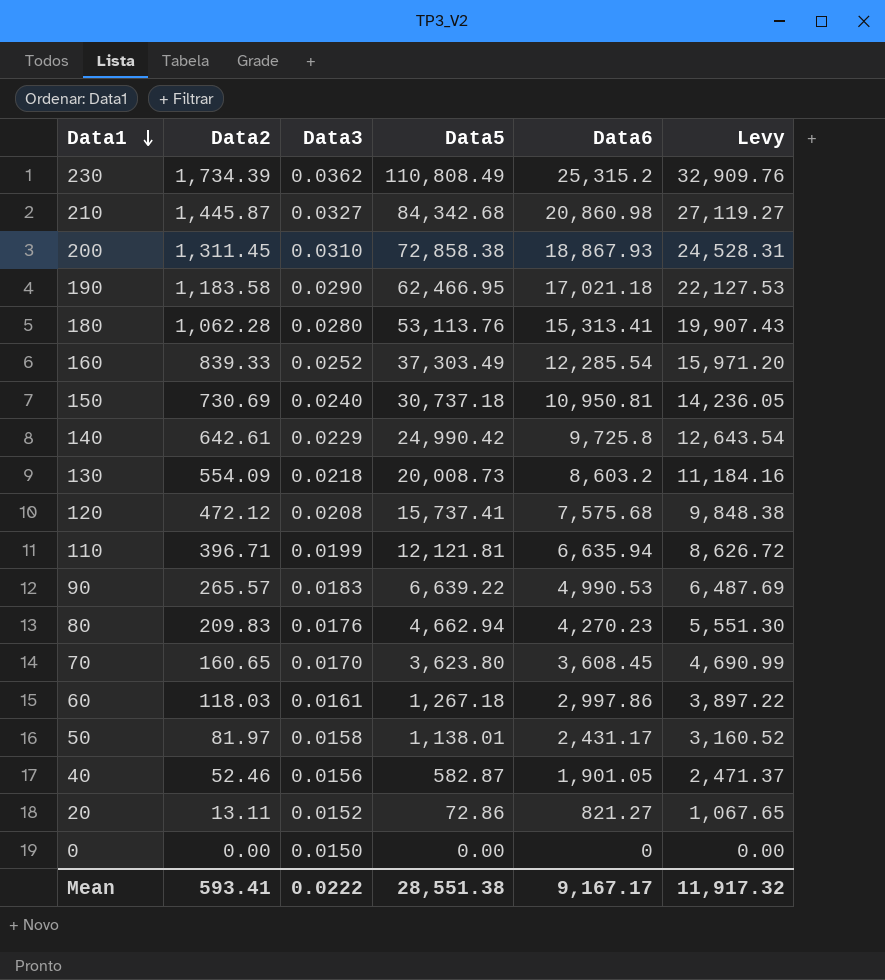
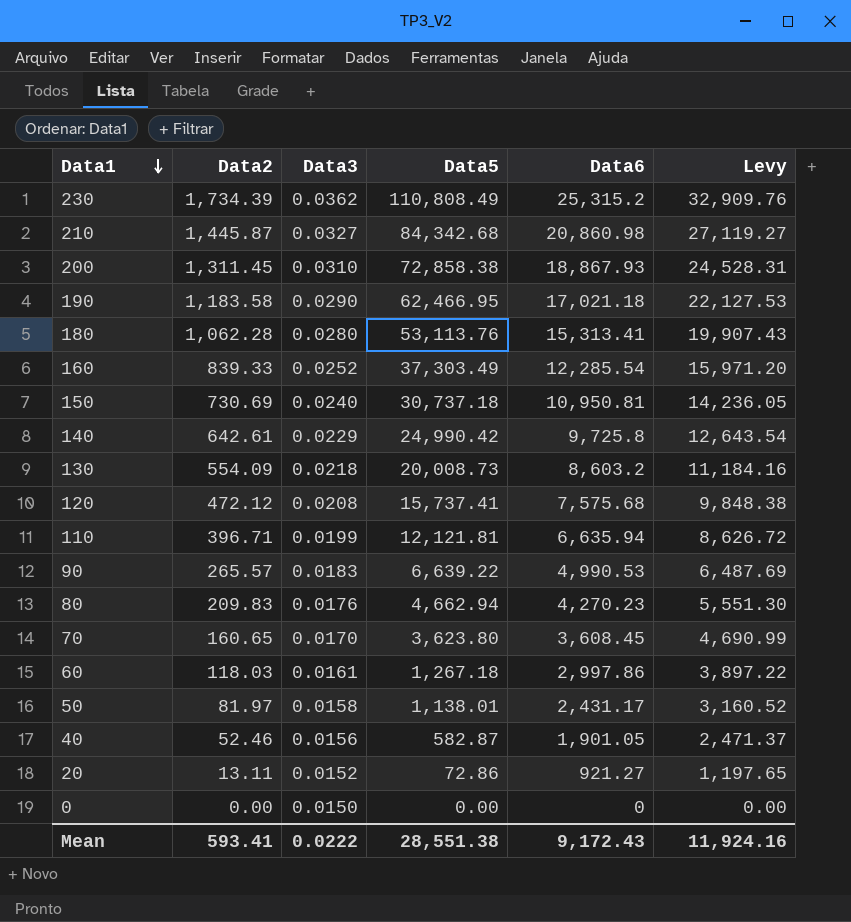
20 | Data6: 821.27 -> 921.27
20 | Levy: 1,067.65 -> 1,197.65
Mean | Data6: 9,167.17 -> 9,172.43
Mean | Levy: 11,917.32 -> 11,924.16

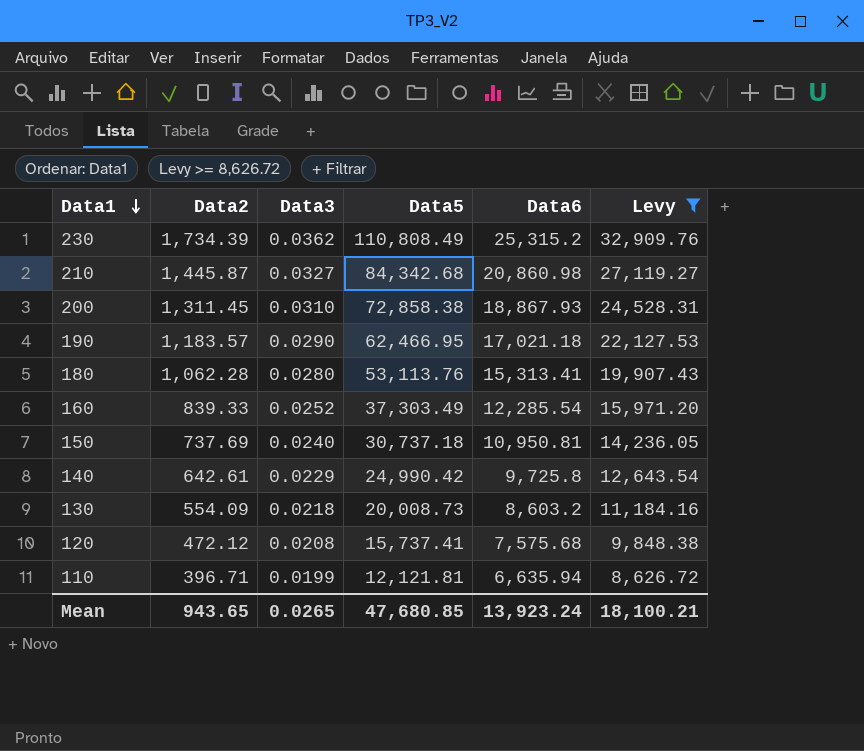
filter: none -> Levy >= 8,626.72
190 | Data2: 1,183.58 -> 1,183.57
150 | Data2: 730.69 -> 737.69
Mean | Data2: 593.41 -> 943.65
Mean | Data3: 0.0222 -> 0.0265
Mean | Data5: 28,551.38 -> 47,680.85
Mean | Data6: 9,172.43 -> 13,923.24
Mean | Levy: 11,924.16 -> 18,100.21

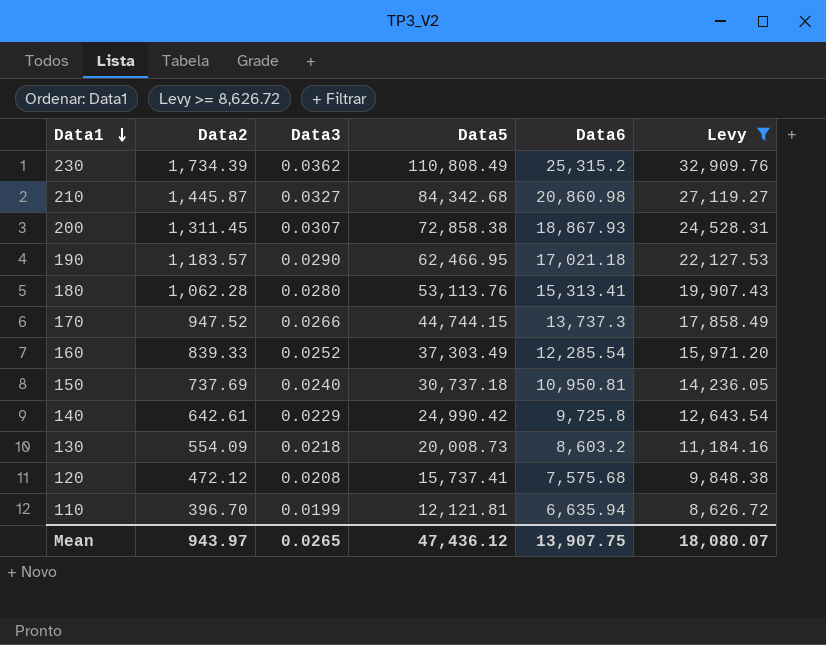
200 | Data3: 0.0310 -> 0.0307
row 170: none -> 947.52 | 0.0266 | 44,744.15 | 13,737.3 | 17,858.49
110 | Data2: 396.71 -> 396.70
Mean | Data2: 943.65 -> 943.97
Mean | Data5: 47,680.85 -> 47,436.12
Mean | Data6: 13,923.24 -> 13,907.75
Mean | Levy: 18,100.21 -> 18,080.07

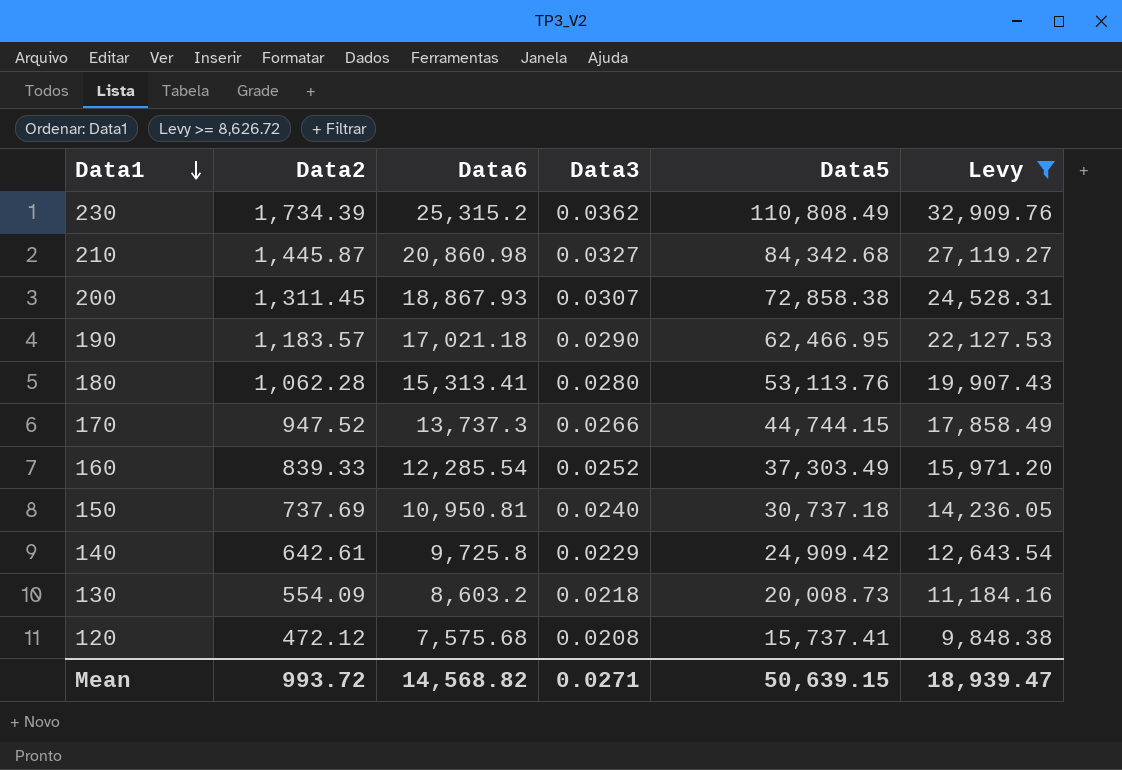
column Data6 | position: 5 -> 3
row 110: 396.70 | 0.0199 | 12,121.81 | 6,635.94 | 8,626.72 -> none
140 | Data5: 24,990.42 -> 24,909.42
Mean | Data2: 943.97 -> 993.72
Mean | Data6: 13,907.75 -> 14,568.82
Mean | Data3: 0.0265 -> 0.0271
Mean | Data5: 47,436.12 -> 50,639.15
Mean | Levy: 18,080.07 -> 18,939.47

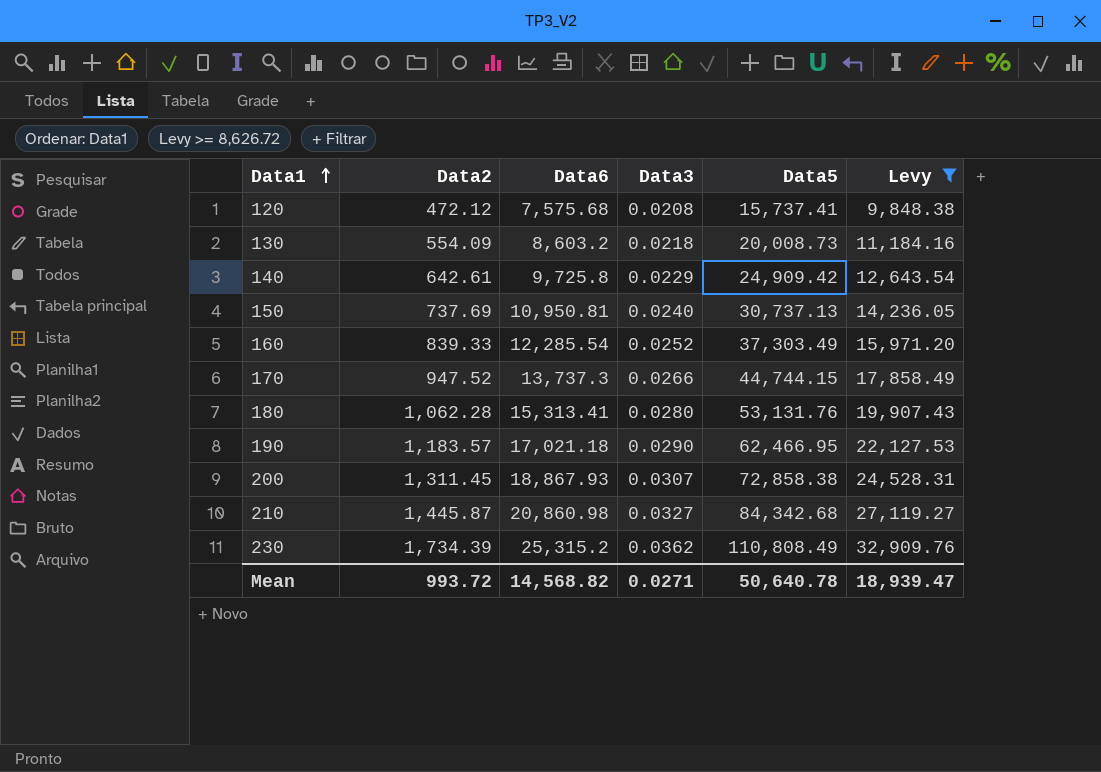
row order: Data1 descending -> Data1 ascending
150 | Data5: 30,737.18 -> 30,737.13
180 | Data5: 53,113.76 -> 53,131.76
Mean | Data5: 50,639.15 -> 50,640.78

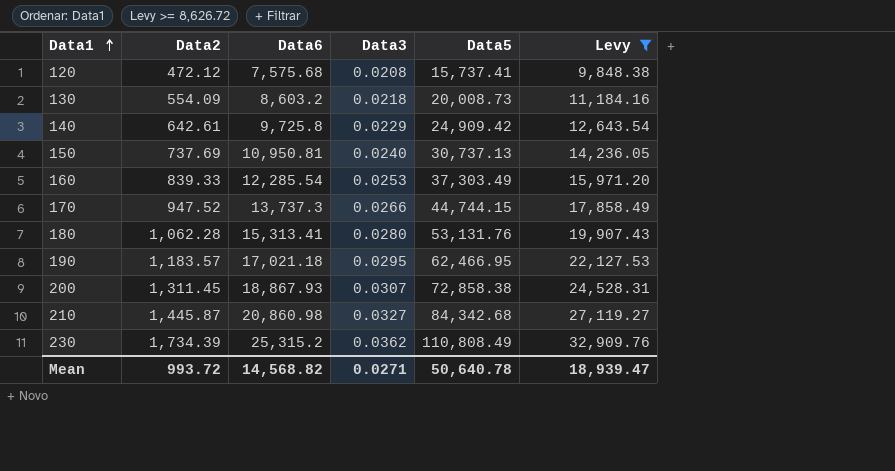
160 | Data3: 0.0252 -> 0.0253
190 | Data3: 0.0290 -> 0.0295

